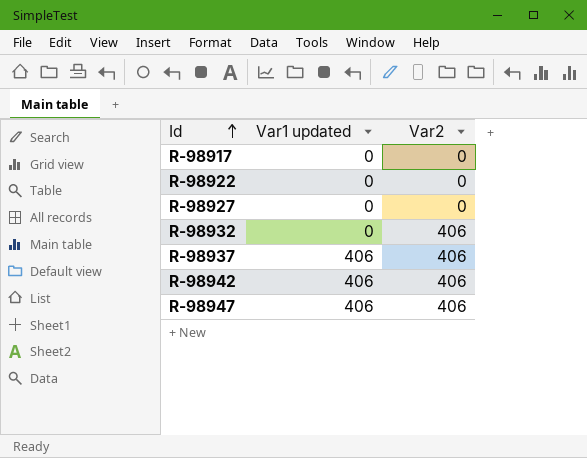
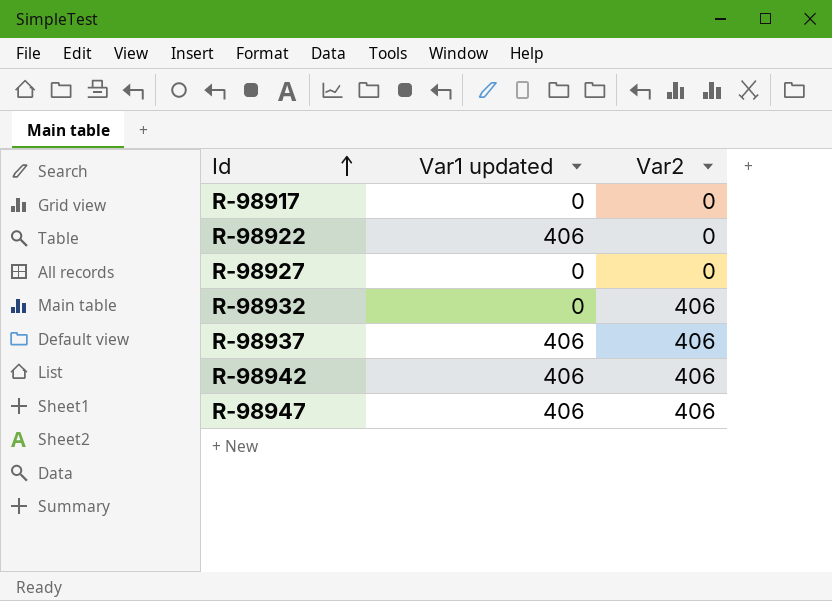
R-98922 | Var1 updated: 0 -> 406

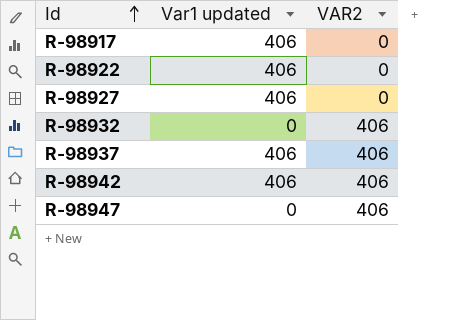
column name: Var2 -> VAR2
R-98917 | Var1 updated: 0 -> 406
R-98927 | Var1 updated: 0 -> 406
R-98947 | Var1 updated: 406 -> 0

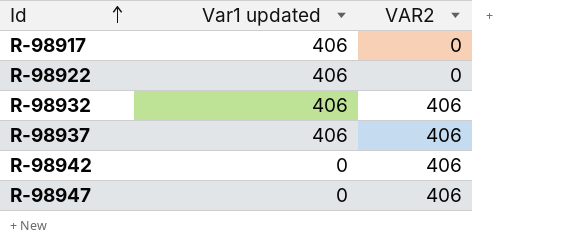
row R-98927: 406 | 0 -> none
R-98932 | Var1 updated: 0 -> 406
R-98942 | Var1 updated: 406 -> 0

